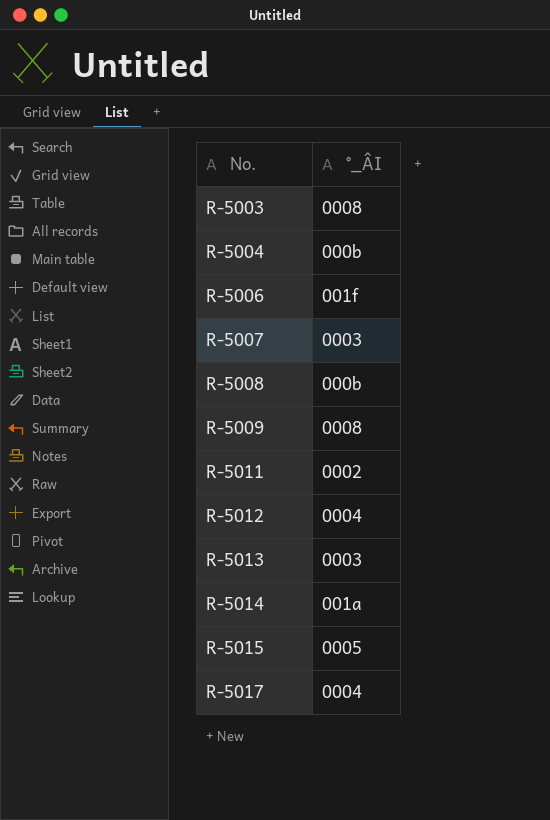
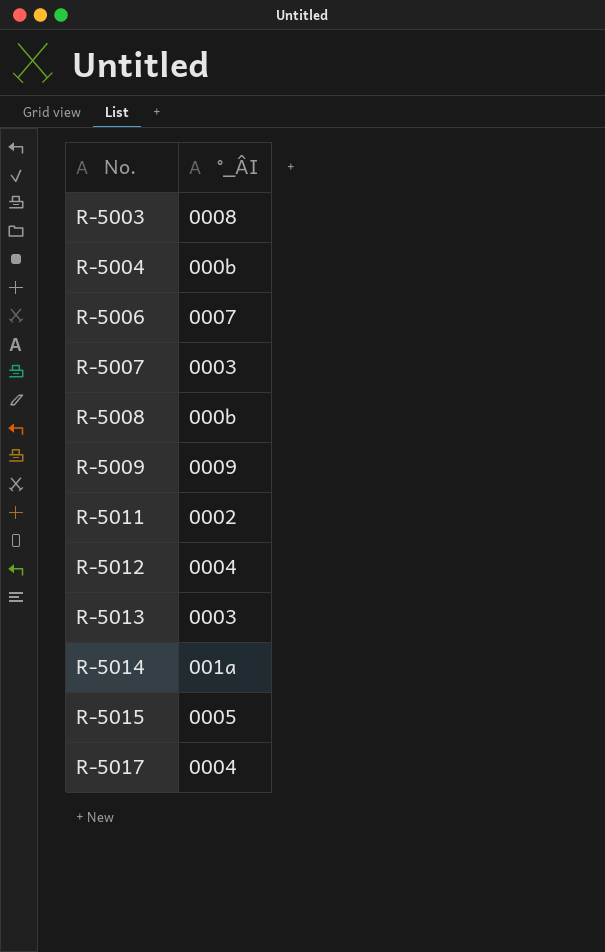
R-5006 | °_ÂI: 001f -> 0007
R-5009 | °_ÂI: 0008 -> 0009

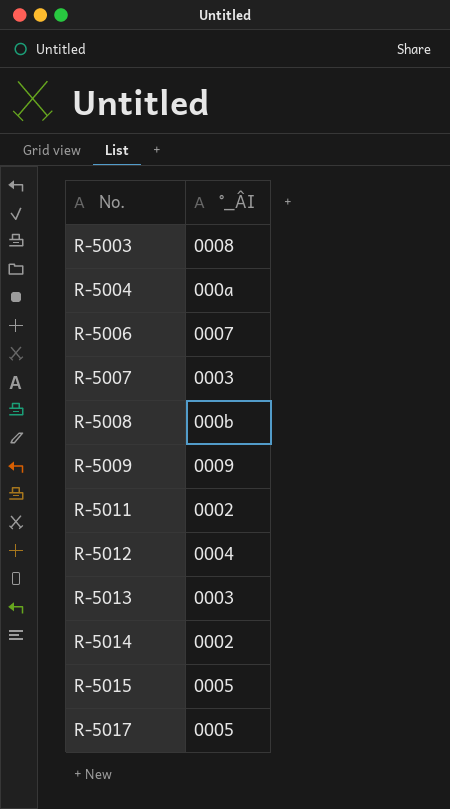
R-5004 | °_ÂI: 000b -> 000a
R-5014 | °_ÂI: 001a -> 0002
R-5017 | °_ÂI: 0004 -> 0005

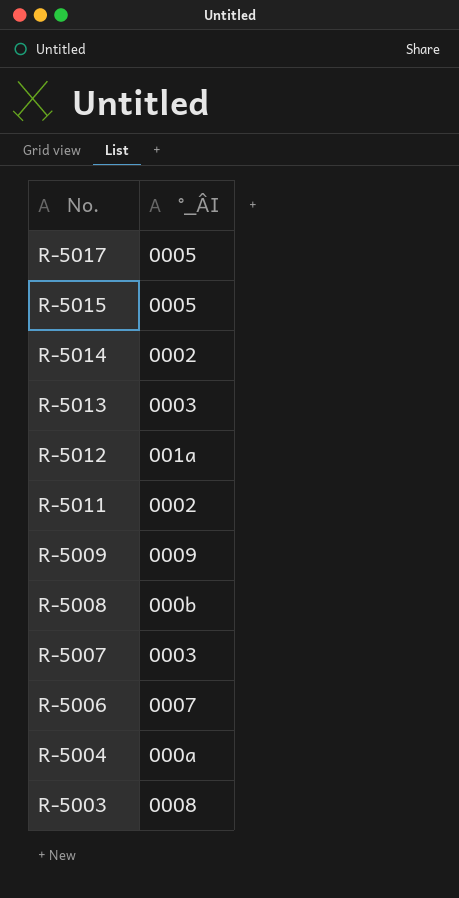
row order: No. ascending -> No. descending
R-5012 | °_ÂI: 0004 -> 001a

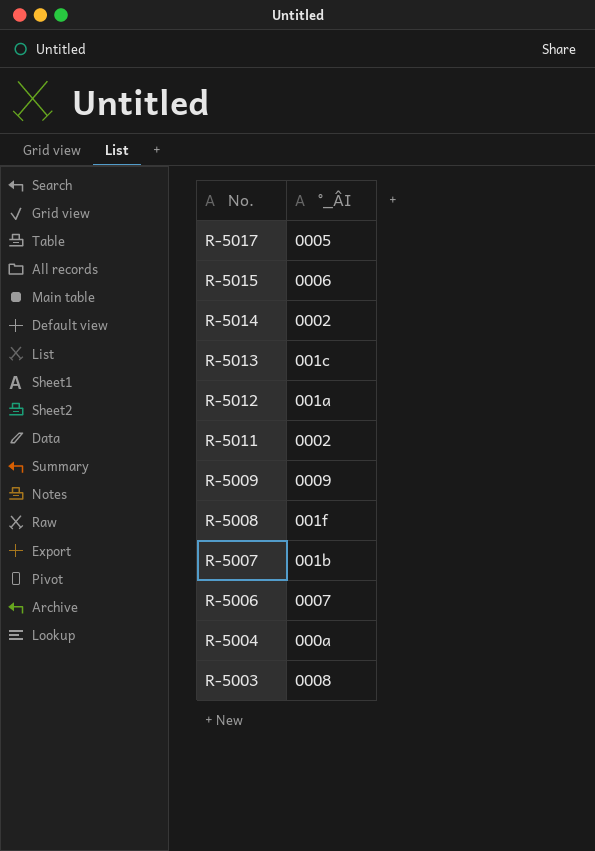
R-5015 | °_ÂI: 0005 -> 0006
R-5013 | °_ÂI: 0003 -> 001c
R-5008 | °_ÂI: 000b -> 001f
R-5007 | °_ÂI: 0003 -> 001b

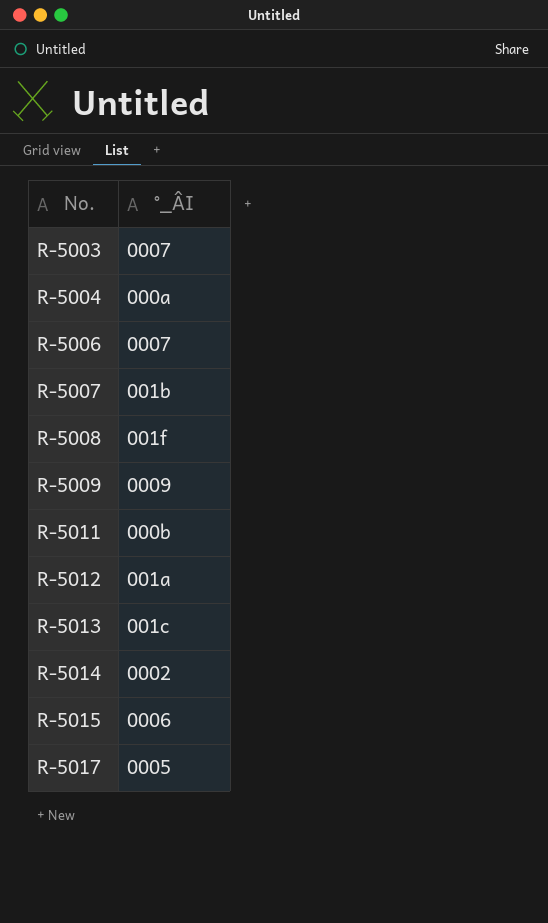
row order: No. descending -> No. ascending
R-5003 | °_ÂI: 0008 -> 0007
R-5011 | °_ÂI: 0002 -> 000b

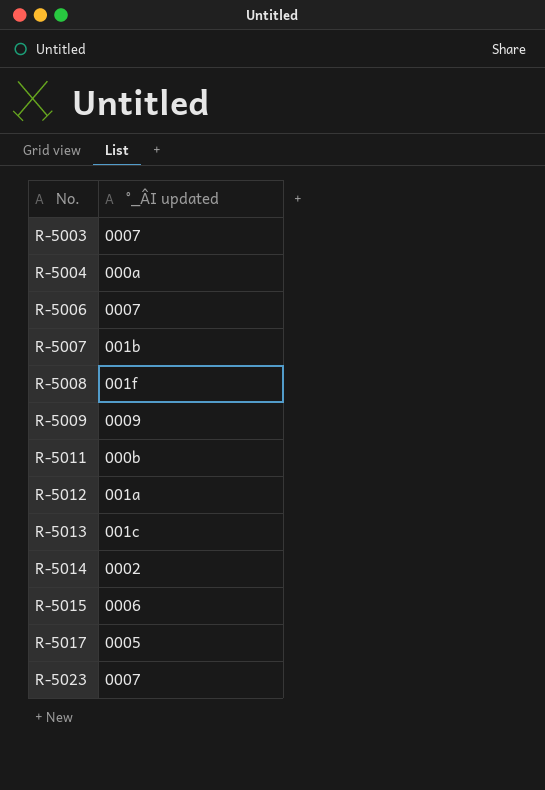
column name: °_ÂI -> °_ÂI updated
row R-5023: none -> 0007

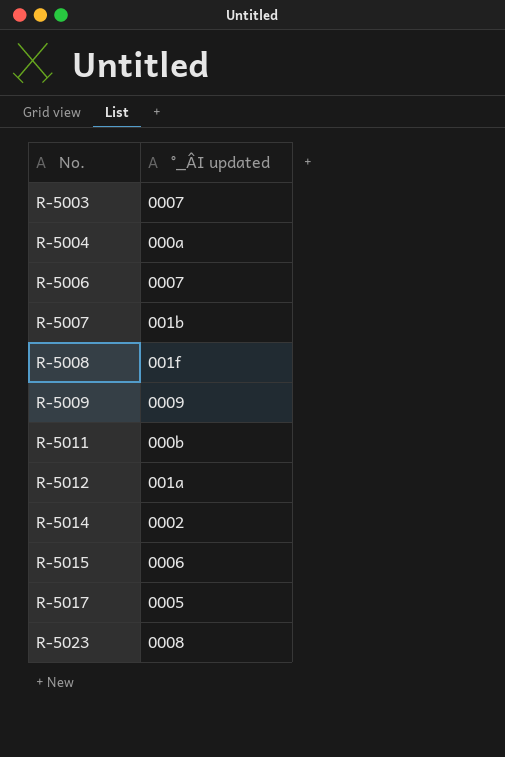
row R-5013: 001c -> none
R-5023 | °_ÂI updated: 0007 -> 0008

